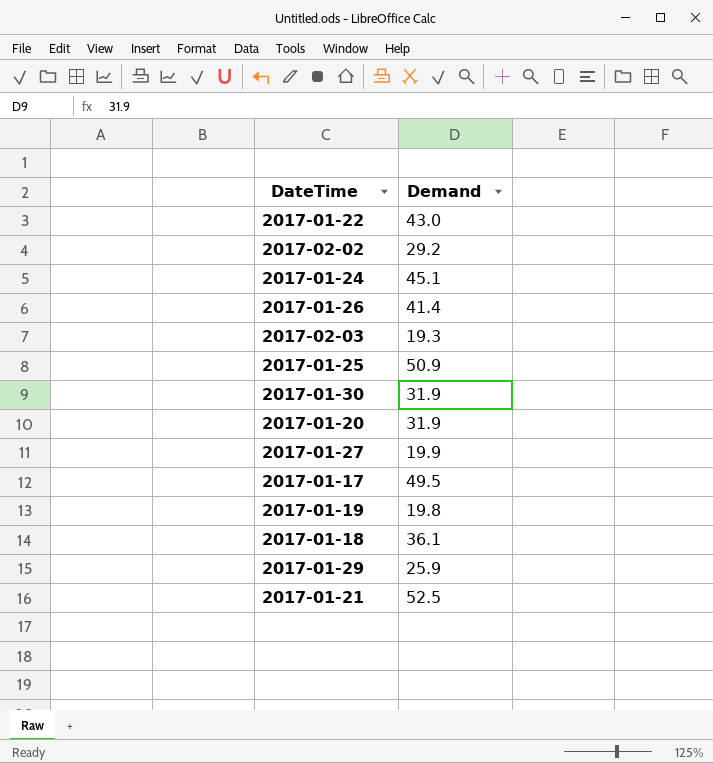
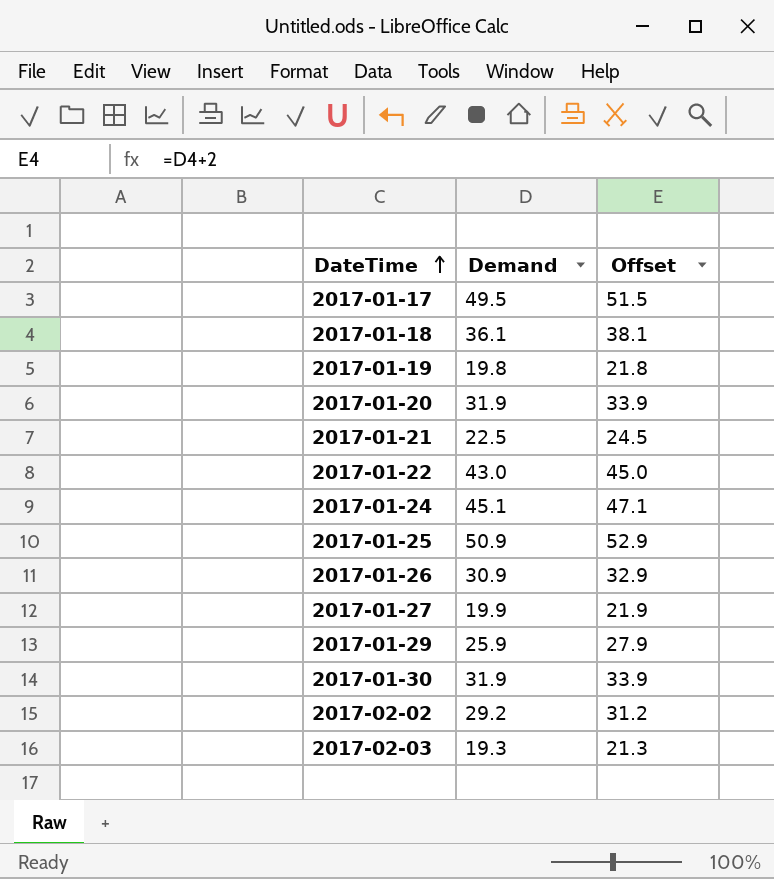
row order: none -> DateTime ascending
column Offset | formula: none -> [Demand] + 2
2017-01-21 | Demand: 52.5 -> 22.5
2017-01-26 | Demand: 41.4 -> 30.9

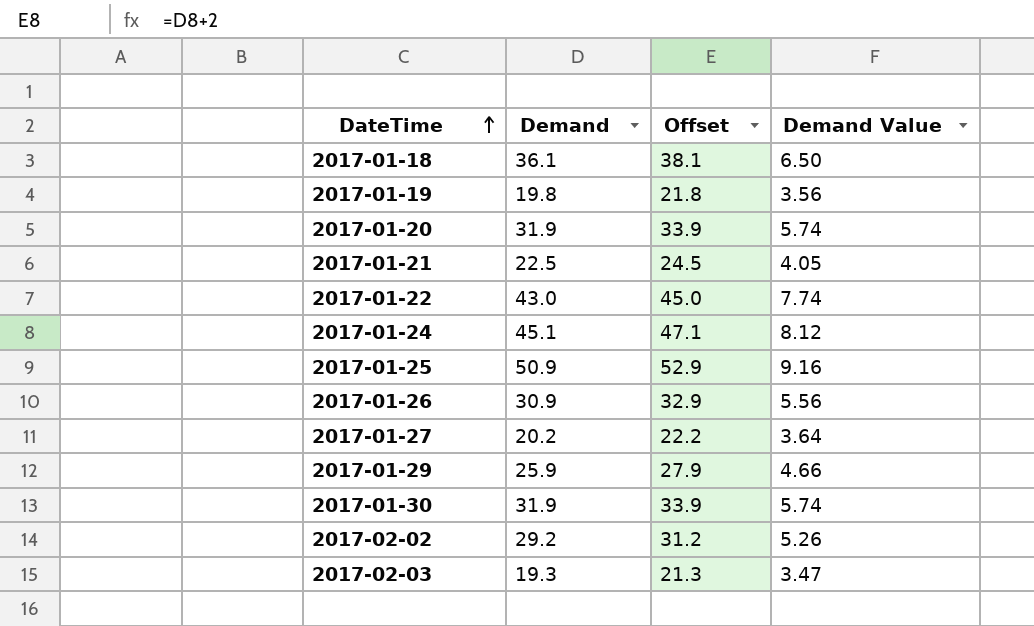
column Demand Value | formula: none -> [Demand] * 0.18
row 2017-01-17: 49.5 | 51.5 -> none
2017-01-27 | Demand: 19.9 -> 20.2
2017-01-27 | Offset: 21.9 -> 22.2

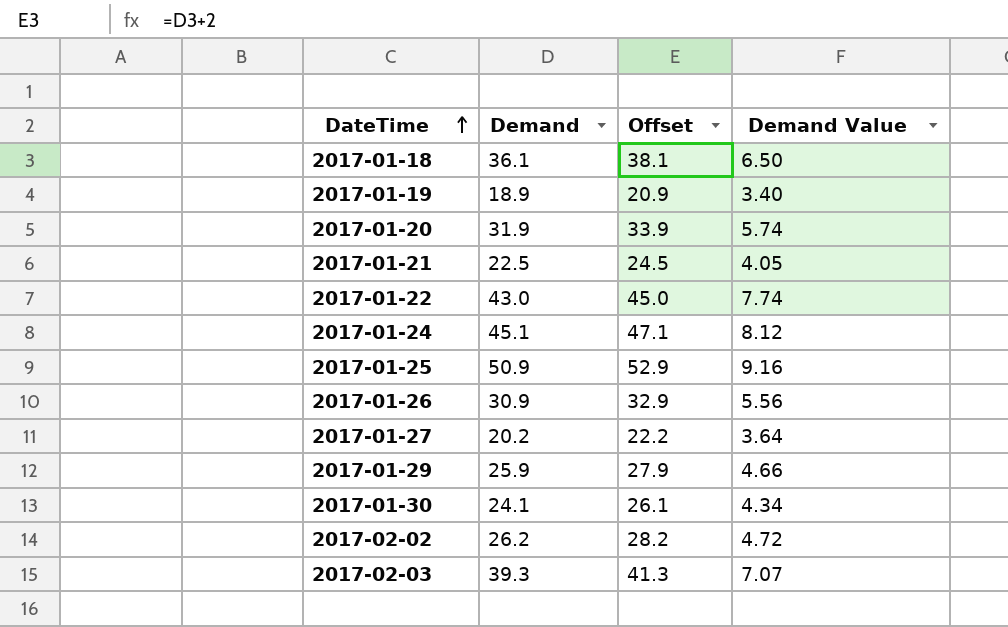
2017-01-19 | Demand: 19.8 -> 18.9
2017-01-19 | Offset: 21.8 -> 20.9
2017-01-19 | Demand Value: 3.56 -> 3.40
2017-01-30 | Demand: 31.9 -> 24.1
2017-01-30 | Offset: 33.9 -> 26.1
2017-01-30 | Demand Value: 5.74 -> 4.34
2017-02-02 | Demand: 29.2 -> 26.2
2017-02-02 | Offset: 31.2 -> 28.2
2017-02-02 | Demand Value: 5.26 -> 4.72
2017-02-03 | Demand: 19.3 -> 39.3
2017-02-03 | Offset: 21.3 -> 41.3
2017-02-03 | Demand Value: 3.47 -> 7.07

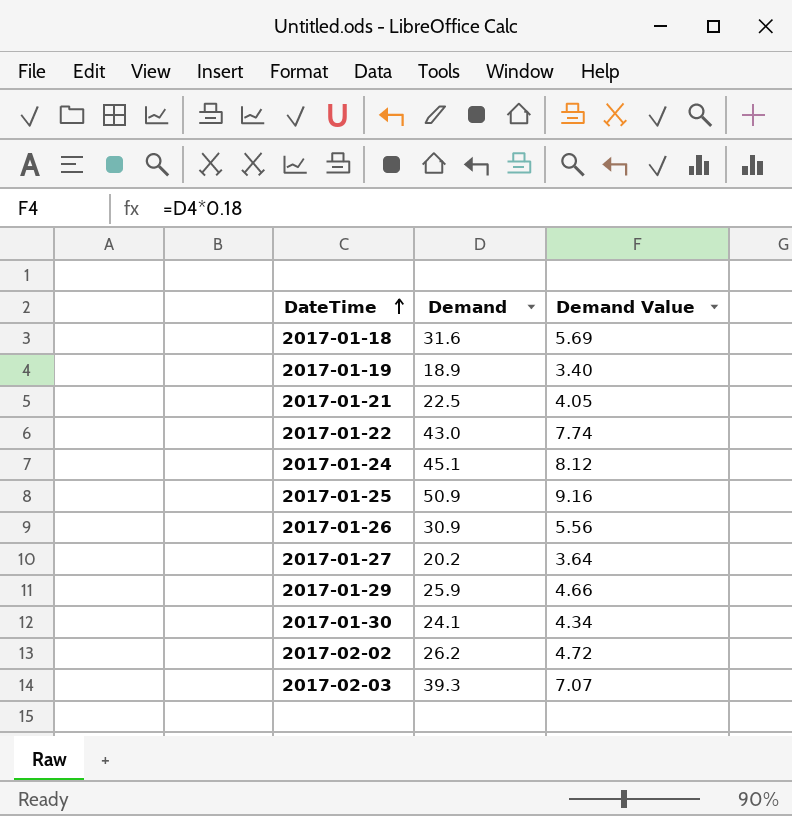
column Offset | formula: [Demand] + 2 -> none
row 2017-01-20: 31.9 | 33.9 | 5.74 -> none
2017-01-18 | Demand: 36.1 -> 31.6
2017-01-18 | Demand Value: 6.50 -> 5.69

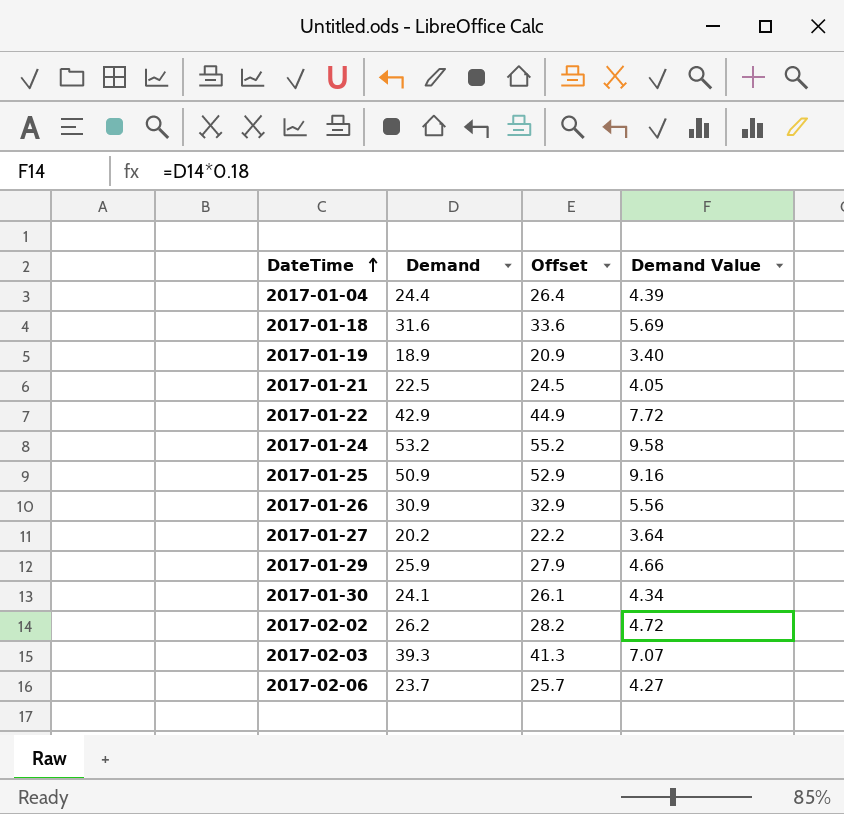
column Offset | formula: none -> [Demand] + 2
row 2017-01-04: none -> 24.4 | 26.4 | 4.39
2017-01-22 | Demand: 43.0 -> 42.9
2017-01-22 | Demand Value: 7.74 -> 7.72
2017-01-24 | Demand: 45.1 -> 53.2
2017-01-24 | Demand Value: 8.12 -> 9.58
row 2017-02-06: none -> 23.7 | 25.7 | 4.27

